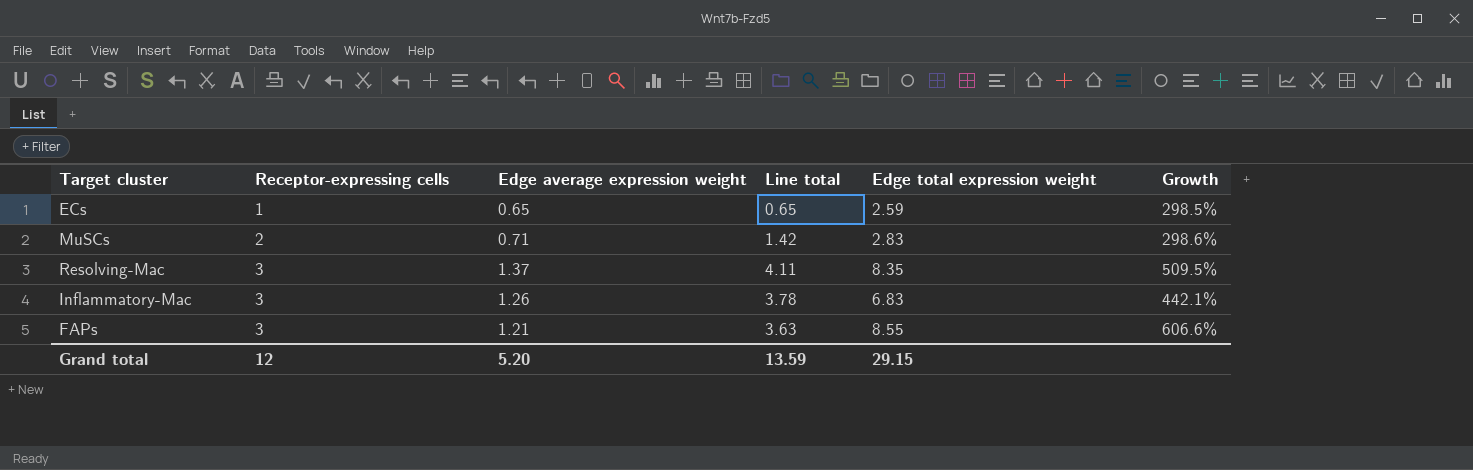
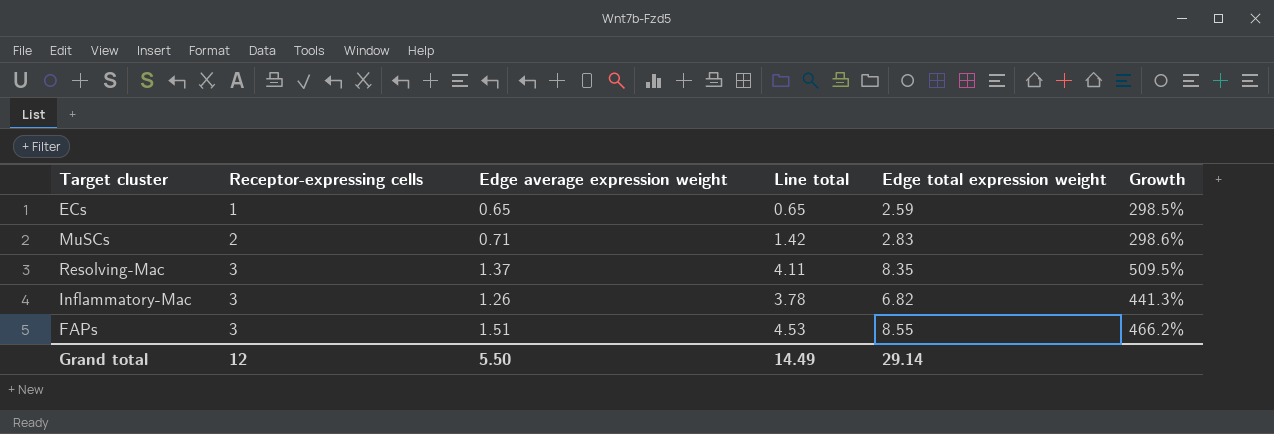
Inflammatory-Mac | Edge total expression weight: 6.83 -> 6.82
Inflammatory-Mac | Growth: 442.1% -> 441.3%
FAPs | Edge average expression weight: 1.21 -> 1.51
FAPs | Line total: 3.63 -> 4.53
FAPs | Growth: 606.6% -> 466.2%
Grand total | Edge average expression weight: 5.20 -> 5.50
Grand total | Line total: 13.59 -> 14.49
Grand total | Edge total expression weight: 29.15 -> 29.14

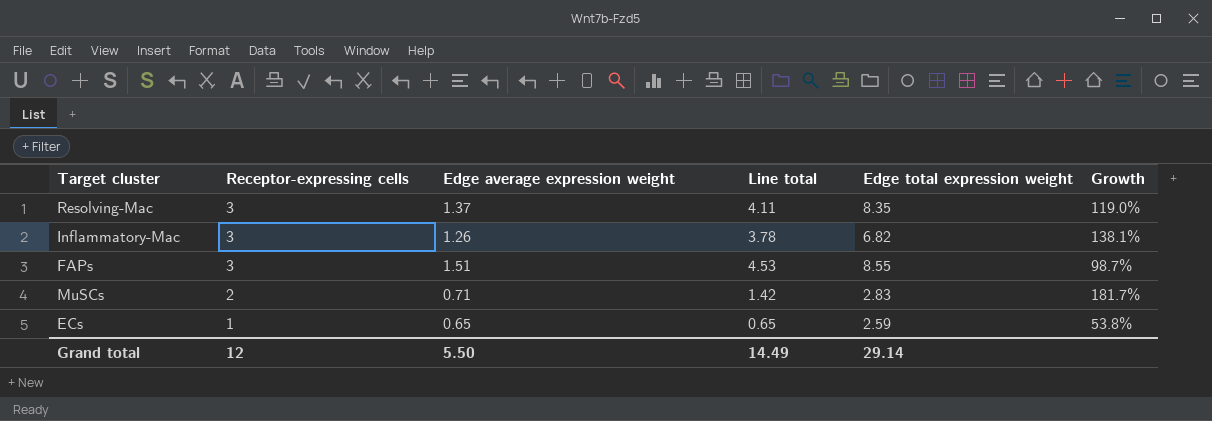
row order: Receptor-expressing cells ascending -> Receptor-expressing cells descending
column Growth | formula: ([Edge total expression weight] - [Edge average expression weight]) / [Edge average expression weight] -> ([Receptor-expressing cells] - [Edge average expression weight]) / [Edge average expression weight]

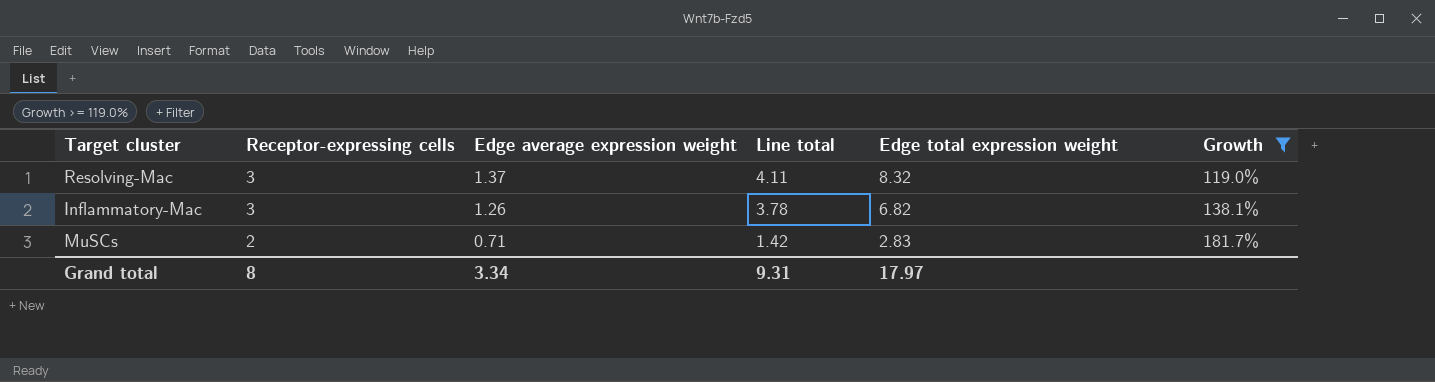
filter: none -> Growth >= 119.0%
Resolving-Mac | Edge total expression weight: 8.35 -> 8.32
Grand total | Receptor-expressing cells: 12 -> 8
Grand total | Edge average expression weight: 5.50 -> 3.34
Grand total | Line total: 14.49 -> 9.31
Grand total | Edge total expression weight: 29.14 -> 17.97

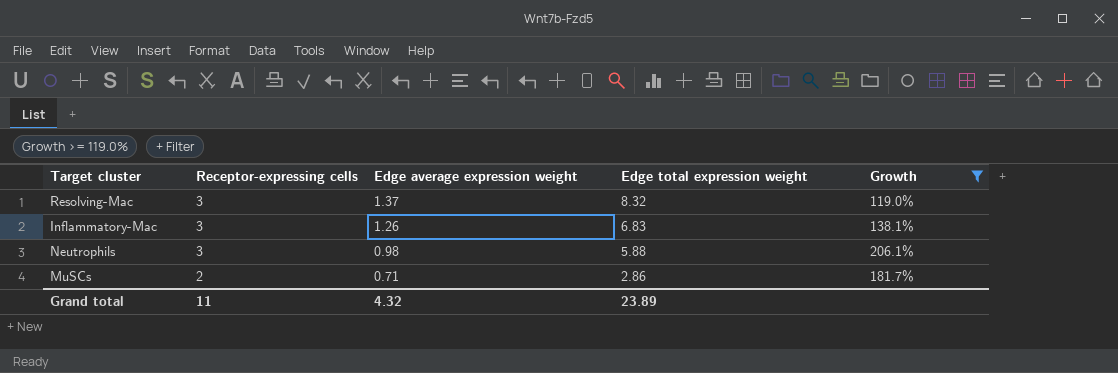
column Line total | formula: [Receptor-expressing cells] * [Edge average expression weight] -> none
Inflammatory-Mac | Edge total expression weight: 6.82 -> 6.83
row Neutrophils: none -> 3 | 0.98 | 5.88 | 206.1%
MuSCs | Edge total expression weight: 2.83 -> 2.86
Grand total | Receptor-expressing cells: 8 -> 11
Grand total | Edge average expression weight: 3.34 -> 4.32
Grand total | Edge total expression weight: 17.97 -> 23.89

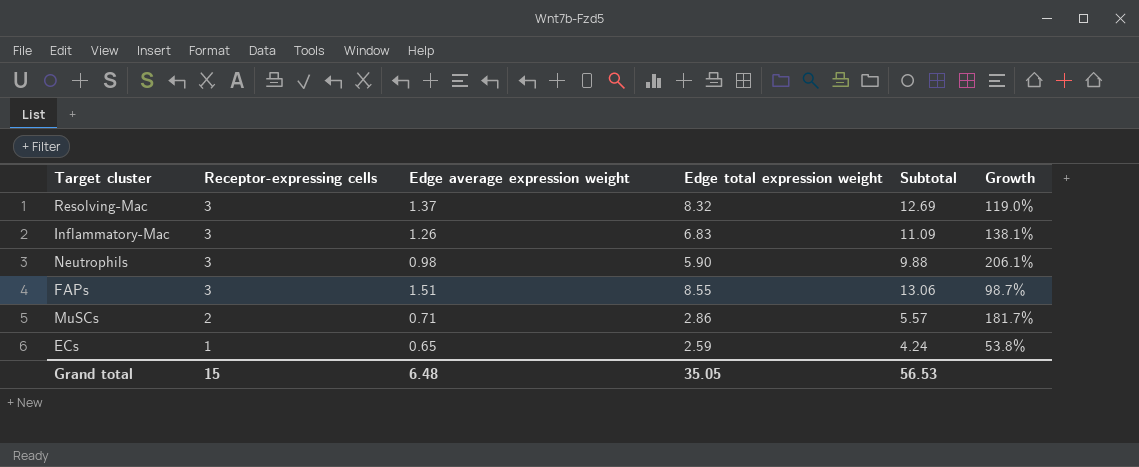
filter: Growth >= 119.0% -> none
column Subtotal | formula: none -> [Receptor-expressing cells] + [Edge average expression weight] + [Edge total expression weight]
Neutrophils | Edge total expression weight: 5.88 -> 5.90
Grand total | Receptor-expressing cells: 11 -> 15
Grand total | Edge average expression weight: 4.32 -> 6.48
Grand total | Edge total expression weight: 23.89 -> 35.05

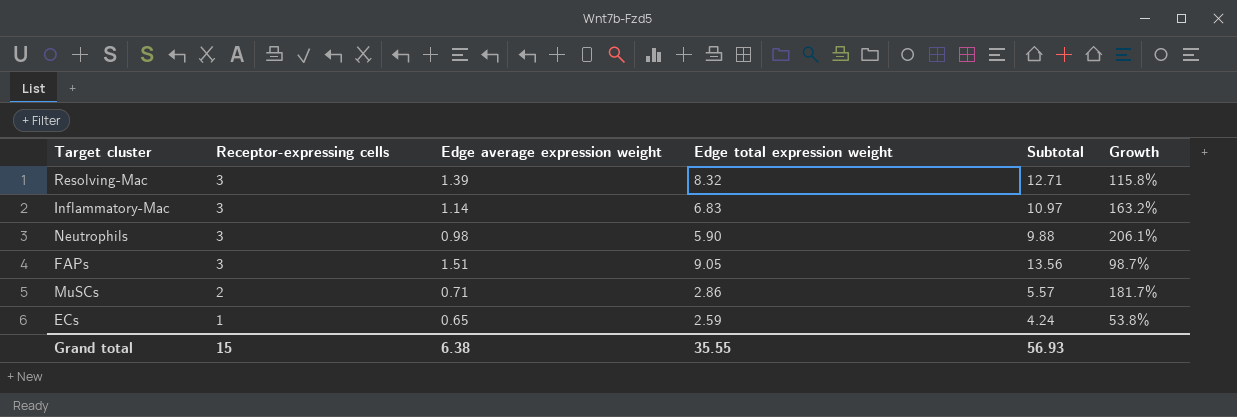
Resolving-Mac | Edge average expression weight: 1.37 -> 1.39
Resolving-Mac | Subtotal: 12.69 -> 12.71
Resolving-Mac | Growth: 119.0% -> 115.8%
Inflammatory-Mac | Edge average expression weight: 1.26 -> 1.14
Inflammatory-Mac | Subtotal: 11.09 -> 10.97
Inflammatory-Mac | Growth: 138.1% -> 163.2%
FAPs | Edge total expression weight: 8.55 -> 9.05
FAPs | Subtotal: 13.06 -> 13.56
Grand total | Edge average expression weight: 6.48 -> 6.38
Grand total | Edge total expression weight: 35.05 -> 35.55
Grand total | Subtotal: 56.53 -> 56.93

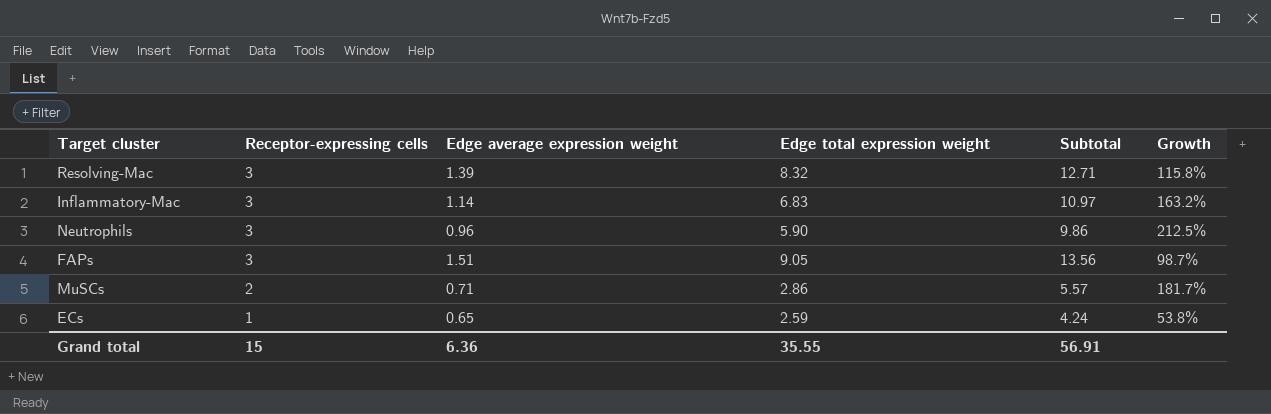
Neutrophils | Edge average expression weight: 0.98 -> 0.96
Neutrophils | Subtotal: 9.88 -> 9.86
Neutrophils | Growth: 206.1% -> 212.5%
Grand total | Edge average expression weight: 6.38 -> 6.36
Grand total | Subtotal: 56.93 -> 56.91

